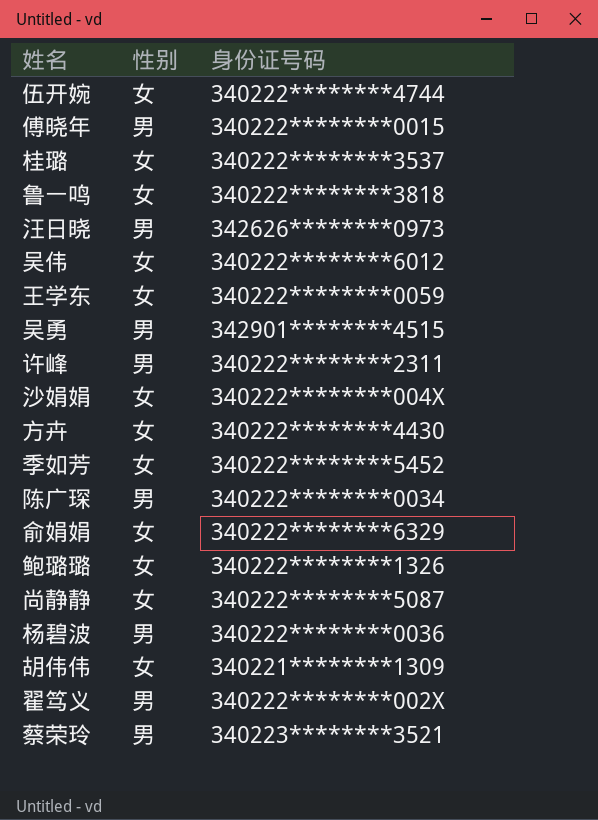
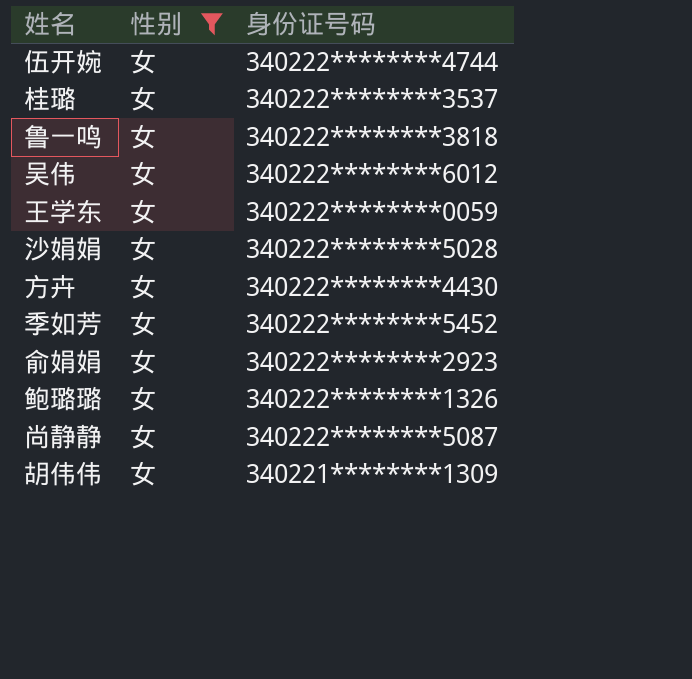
filter: none -> 性别 = 女
沙娟娟 | 身份证号码: 340222********004X -> 340222********5028
俞娟娟 | 身份证号码: 340222********6329 -> 340222********2923

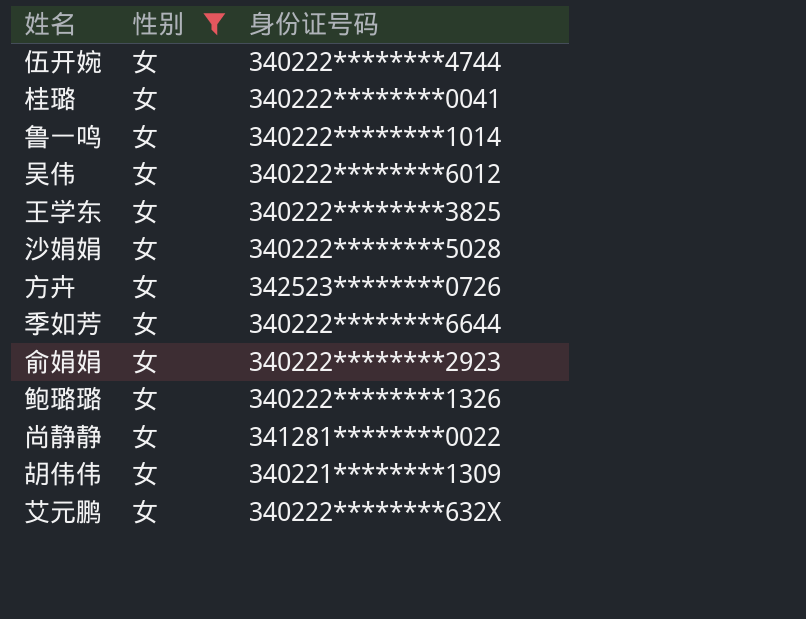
桂璐 | 身份证号码: 340222********3537 -> 340222********0041
鲁一鸣 | 身份证号码: 340222********3818 -> 340222********1014
王学东 | 身份证号码: 340222********0059 -> 340222********3825
方卉 | 身份证号码: 340222********4430 -> 342523********0726
季如芳 | 身份证号码: 340222********5452 -> 340222********6644
尚静静 | 身份证号码: 340222********5087 -> 341281********0022
row 艾元鹏: none -> 女 | 340222********632X

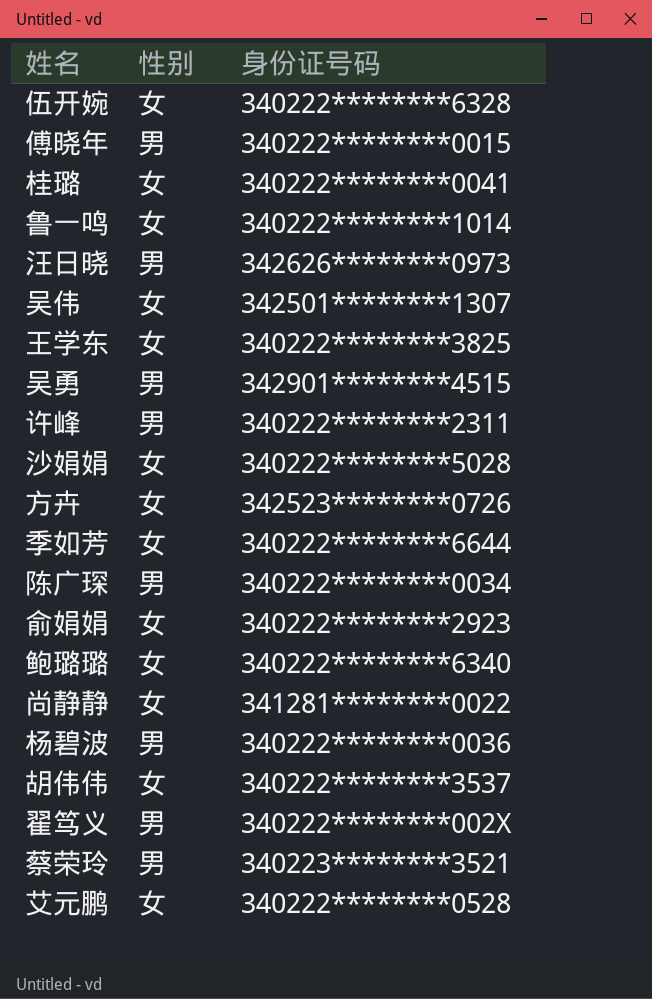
filter: 性别 = 女 -> none
伍开婉 | 身份证号码: 340222********4744 -> 340222********6328
吴伟 | 身份证号码: 340222********6012 -> 342501********1307
鲍璐璐 | 身份证号码: 340222********1326 -> 340222********6340
胡伟伟 | 身份证号码: 340221********1309 -> 340222********3537
艾元鹏 | 身份证号码: 340222********632X -> 340222********0528

